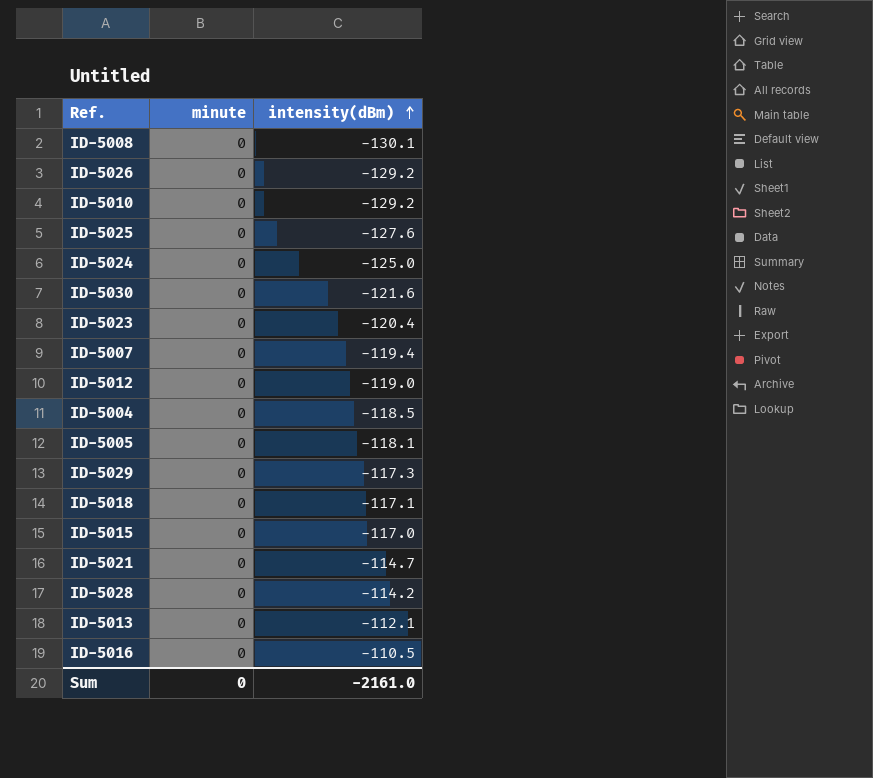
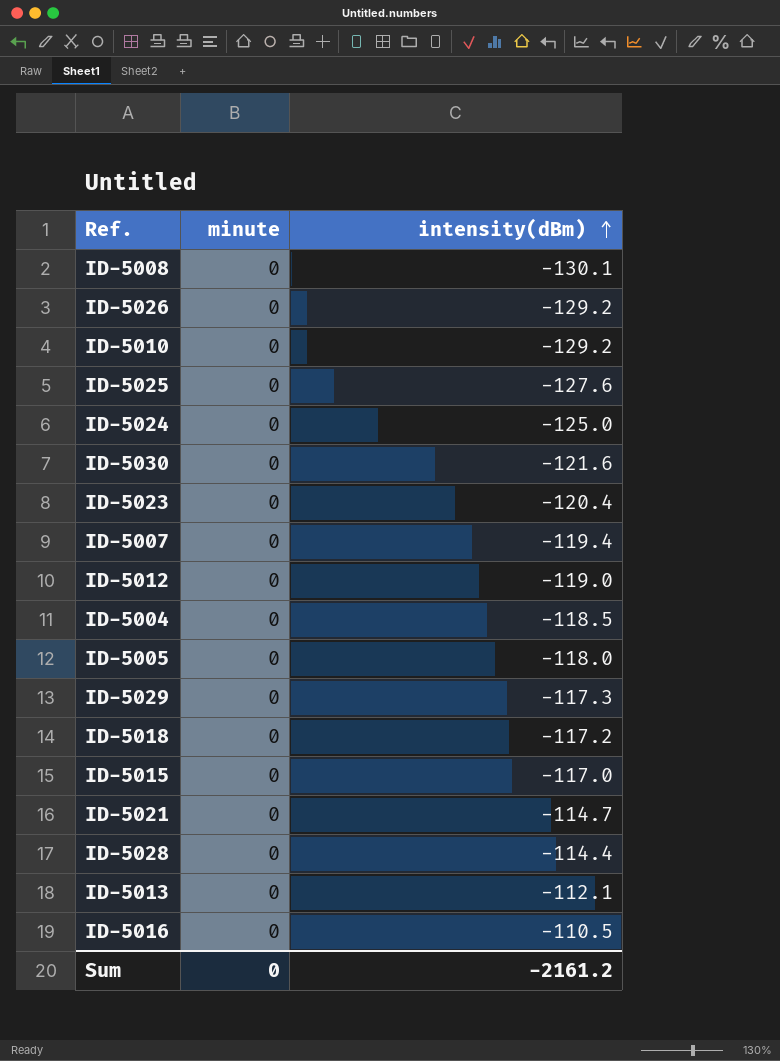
ID-5005 | intensity(dBm): -118.1 -> -118.0
ID-5018 | intensity(dBm): -117.1 -> -117.2
ID-5028 | intensity(dBm): -114.2 -> -114.4
Sum | intensity(dBm): -2161.0 -> -2161.2

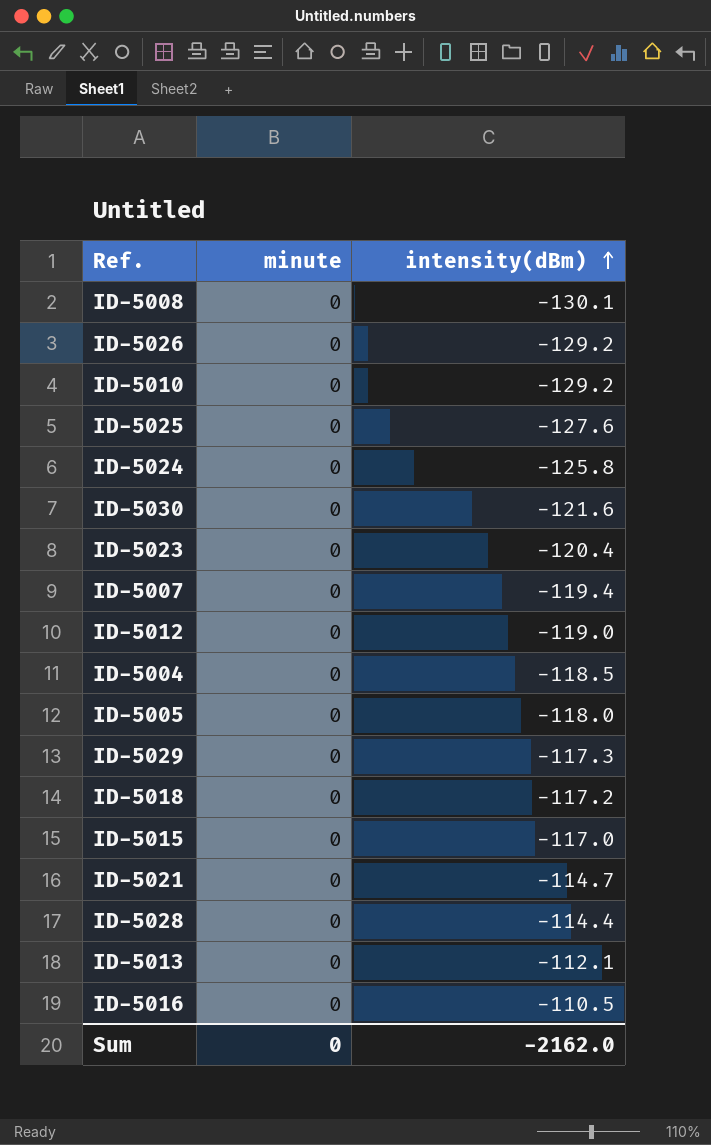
ID-5024 | intensity(dBm): -125.0 -> -125.8
Sum | intensity(dBm): -2161.2 -> -2162.0

